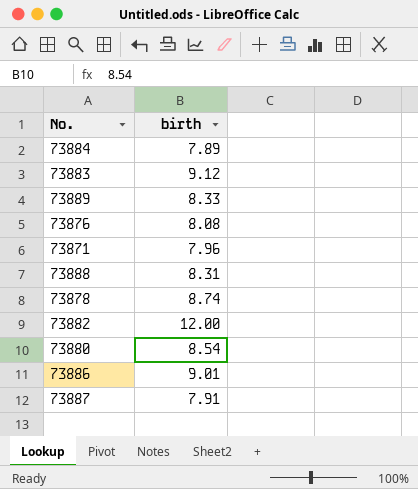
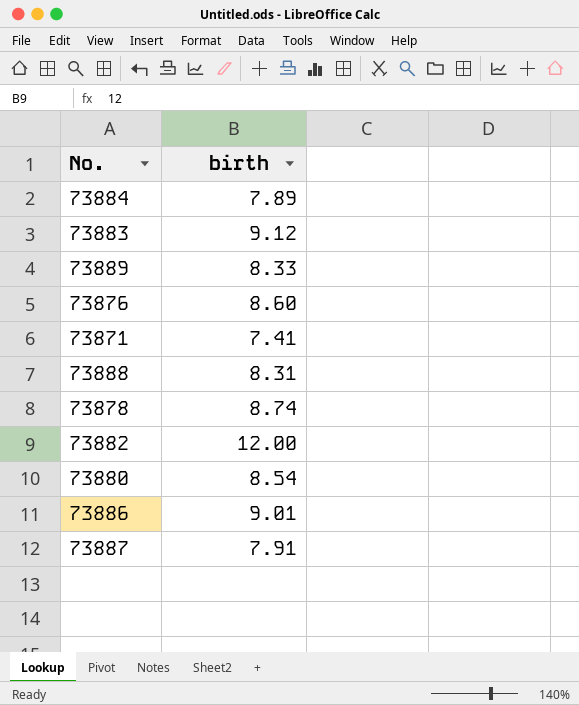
73876 | birth: 8.08 -> 8.60
73871 | birth: 7.96 -> 7.41

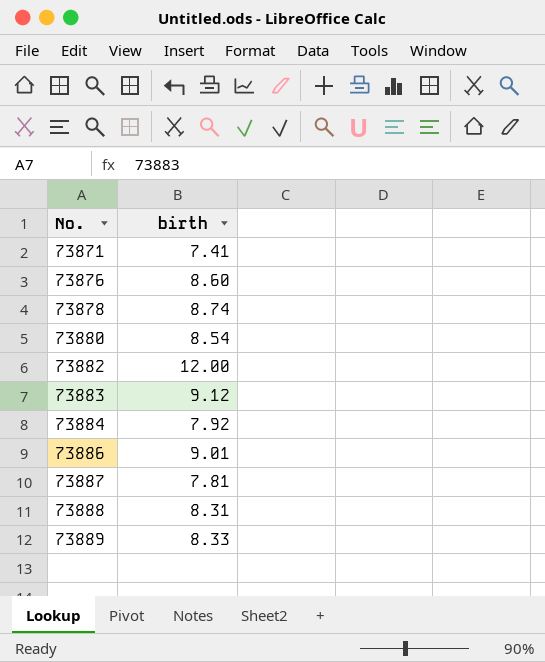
row order: none -> No. ascending
73884 | birth: 7.89 -> 7.92
73887 | birth: 7.91 -> 7.81

